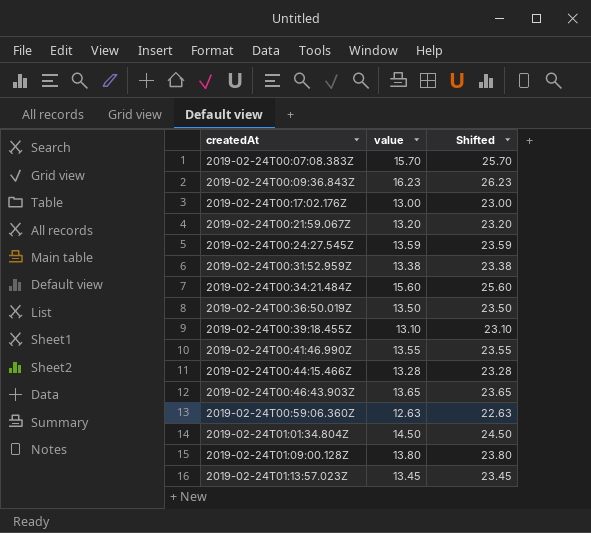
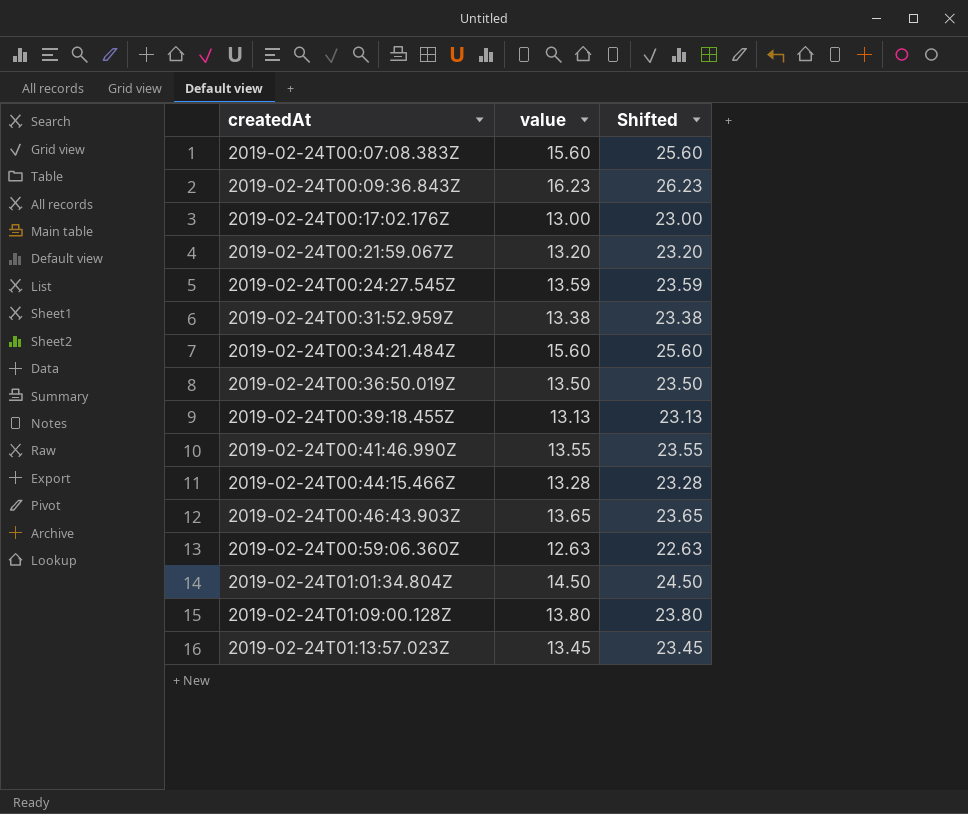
2019-02-24T00:07:08.383Z | value: 15.70 -> 15.60
2019-02-24T00:07:08.383Z | Shifted: 25.70 -> 25.60
2019-02-24T00:39:18.455Z | value: 13.10 -> 13.13
2019-02-24T00:39:18.455Z | Shifted: 23.10 -> 23.13

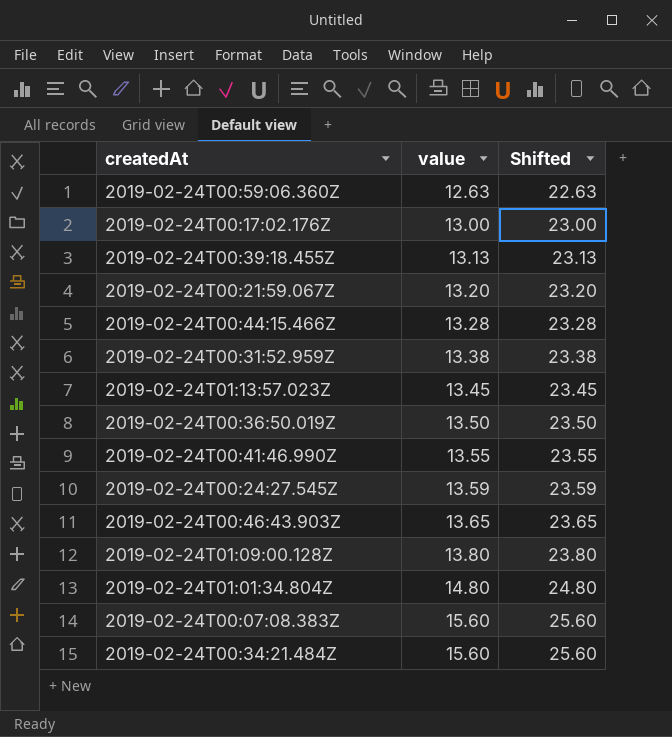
row order: createdAt ascending -> value ascending
row 2019-02-24T00:09:36.843Z: 16.23 | 26.23 -> none
2019-02-24T01:01:34.804Z | value: 14.50 -> 14.80
2019-02-24T01:01:34.804Z | Shifted: 24.50 -> 24.80

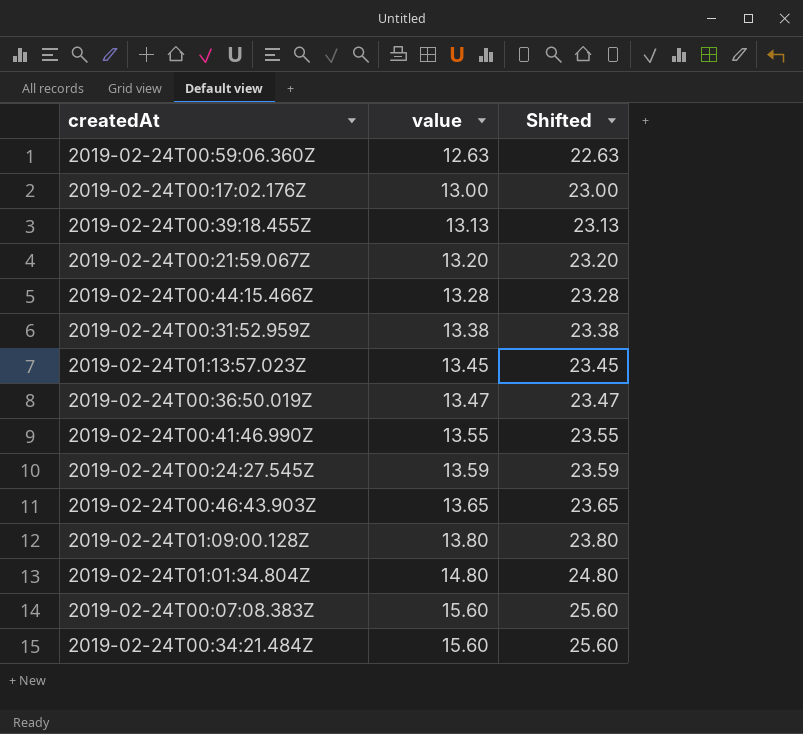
2019-02-24T00:36:50.019Z | value: 13.50 -> 13.47
2019-02-24T00:36:50.019Z | Shifted: 23.50 -> 23.47

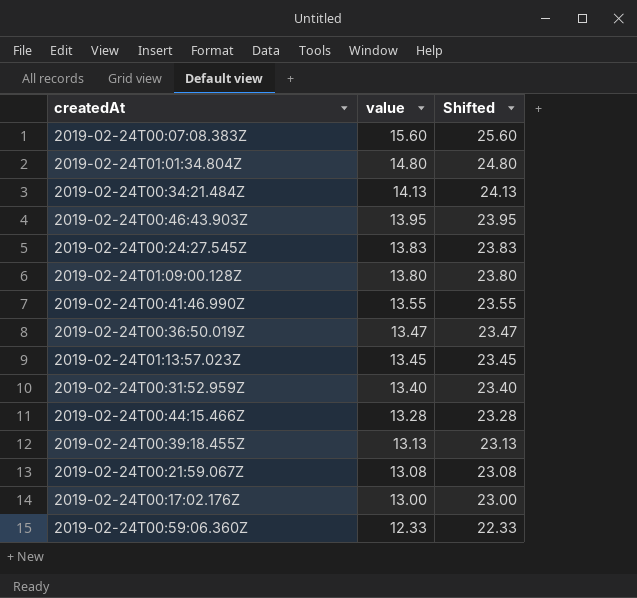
row order: value ascending -> value descending
2019-02-24T00:34:21.484Z | value: 15.60 -> 14.13
2019-02-24T00:34:21.484Z | Shifted: 25.60 -> 24.13
2019-02-24T00:46:43.903Z | value: 13.65 -> 13.95
2019-02-24T00:46:43.903Z | Shifted: 23.65 -> 23.95
2019-02-24T00:24:27.545Z | value: 13.59 -> 13.83
2019-02-24T00:24:27.545Z | Shifted: 23.59 -> 23.83
2019-02-24T00:31:52.959Z | value: 13.38 -> 13.40
2019-02-24T00:31:52.959Z | Shifted: 23.38 -> 23.40
2019-02-24T00:21:59.067Z | value: 13.20 -> 13.08
2019-02-24T00:21:59.067Z | Shifted: 23.20 -> 23.08
2019-02-24T00:59:06.360Z | value: 12.63 -> 12.33
2019-02-24T00:59:06.360Z | Shifted: 22.63 -> 22.33

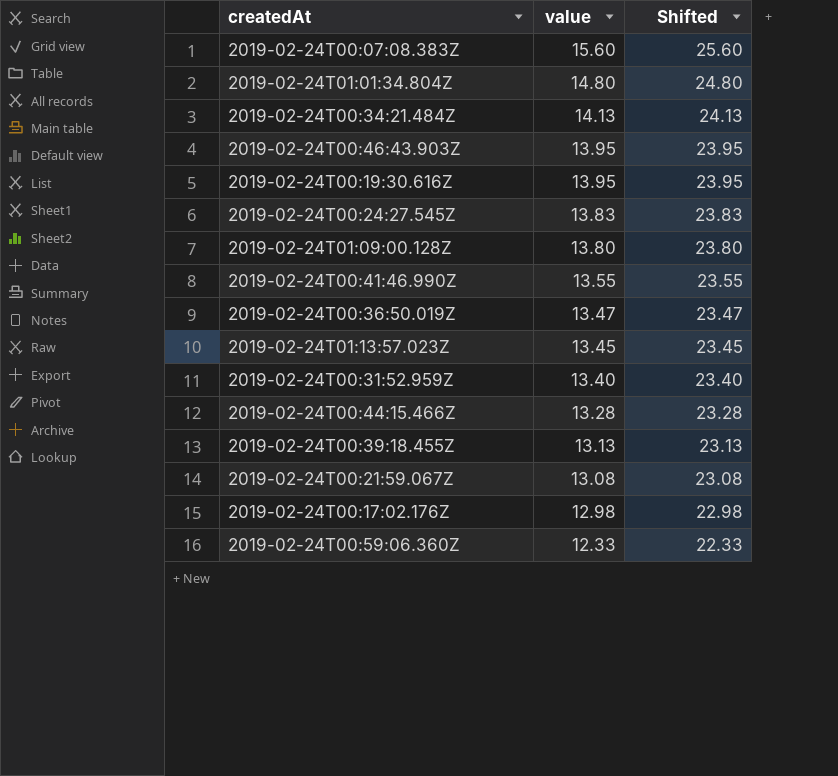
row 2019-02-24T00:19:30.616Z: none -> 13.95 | 23.95
2019-02-24T00:17:02.176Z | value: 13.00 -> 12.98
2019-02-24T00:17:02.176Z | Shifted: 23.00 -> 22.98

